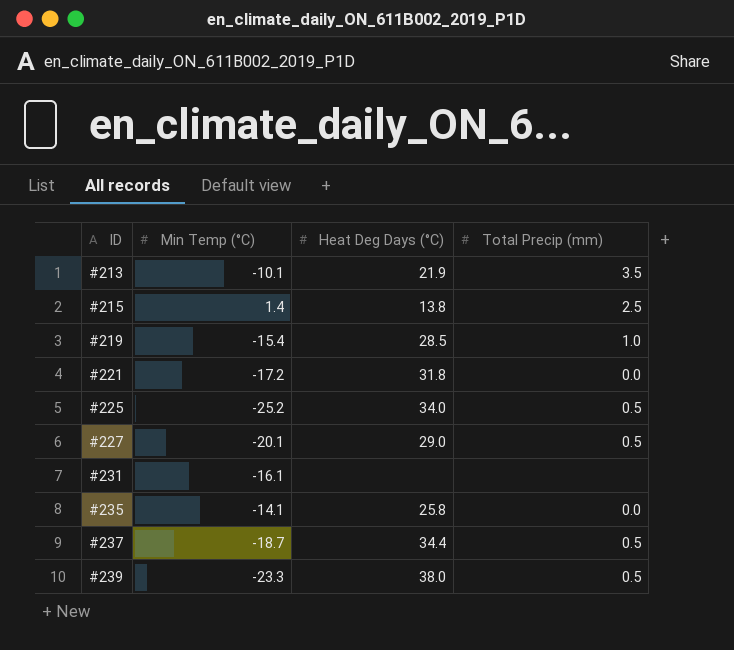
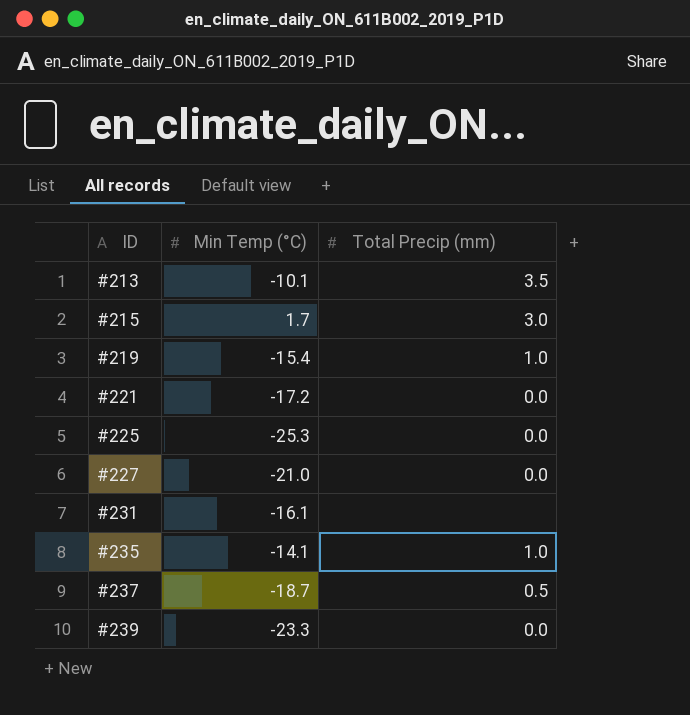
column Heat Deg Days (°C) | position: 3 -> none
#215 | Min Temp (°C): 1.4 -> 1.7
#215 | Total Precip (mm): 2.5 -> 3.0
#225 | Min Temp (°C): -25.2 -> -25.3
#225 | Total Precip (mm): 0.5 -> 0.0
#227 | Min Temp (°C): -20.1 -> -21.0
#227 | Total Precip (mm): 0.5 -> 0.0
#235 | Total Precip (mm): 0.0 -> 1.0
#239 | Total Precip (mm): 0.5 -> 0.0

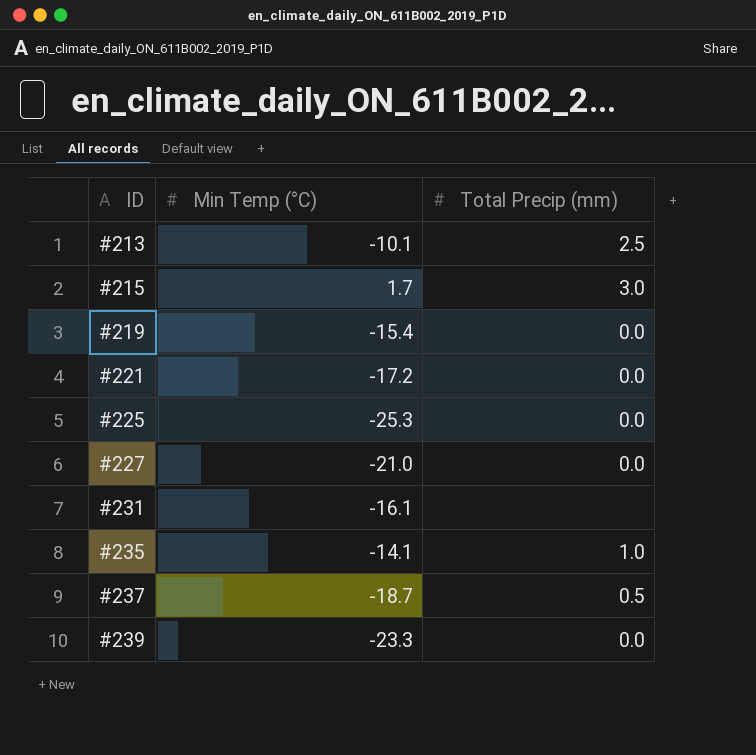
#213 | Total Precip (mm): 3.5 -> 2.5
#219 | Total Precip (mm): 1.0 -> 0.0

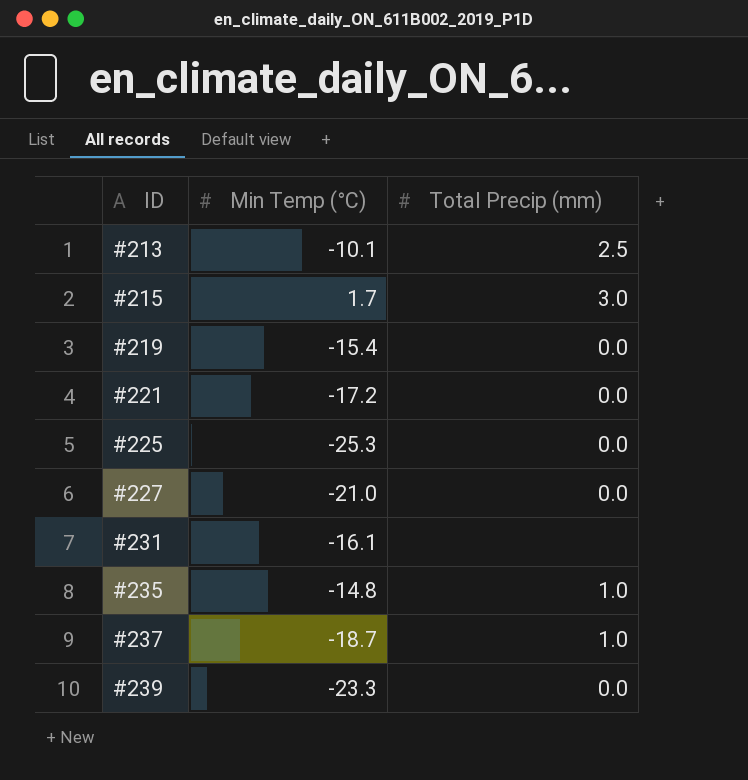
#235 | Min Temp (°C): -14.1 -> -14.8
#237 | Total Precip (mm): 0.5 -> 1.0

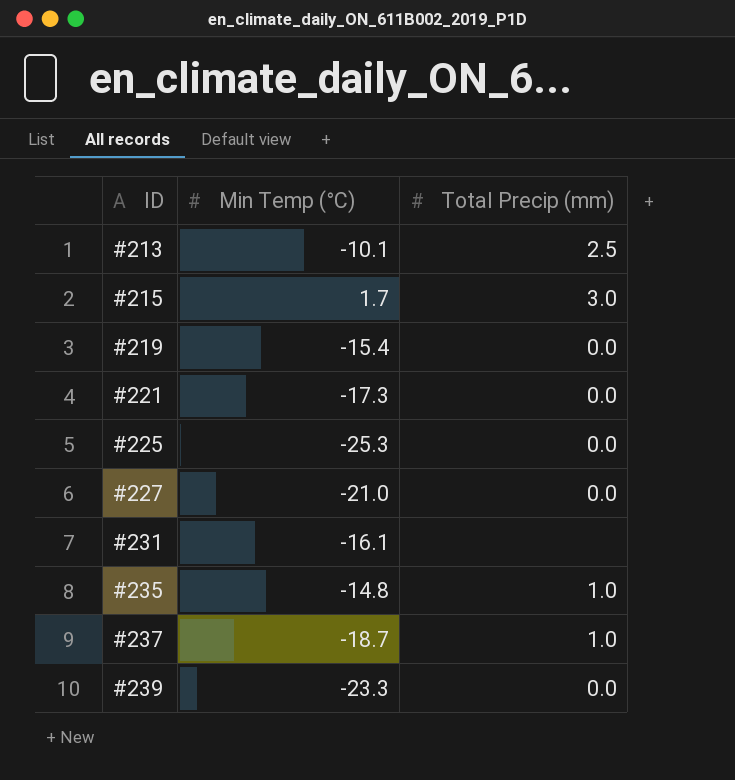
#221 | Min Temp (°C): -17.2 -> -17.3

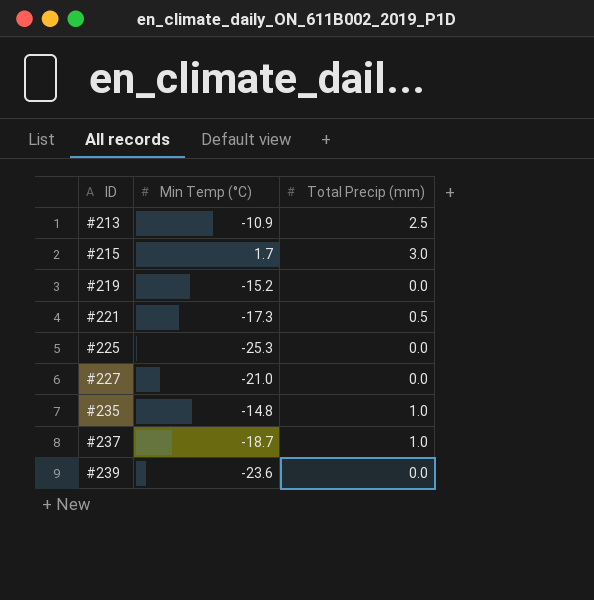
row #231: -16.1 | none -> none
#213 | Min Temp (°C): -10.1 -> -10.9
#219 | Min Temp (°C): -15.4 -> -15.2
#221 | Total Precip (mm): 0.0 -> 0.5
#239 | Min Temp (°C): -23.3 -> -23.6

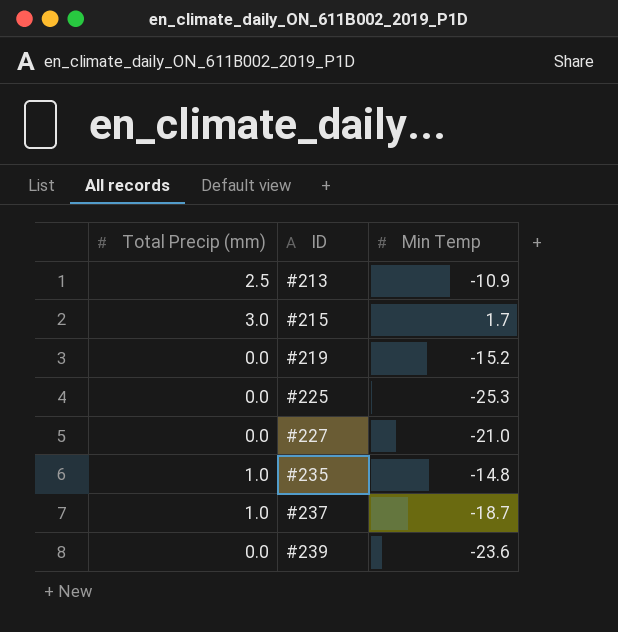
column Total Precip (mm) | position: 3 -> 1
column name: Min Temp (°C) -> Min Temp
row #221: -17.3 | 0.5 -> none

